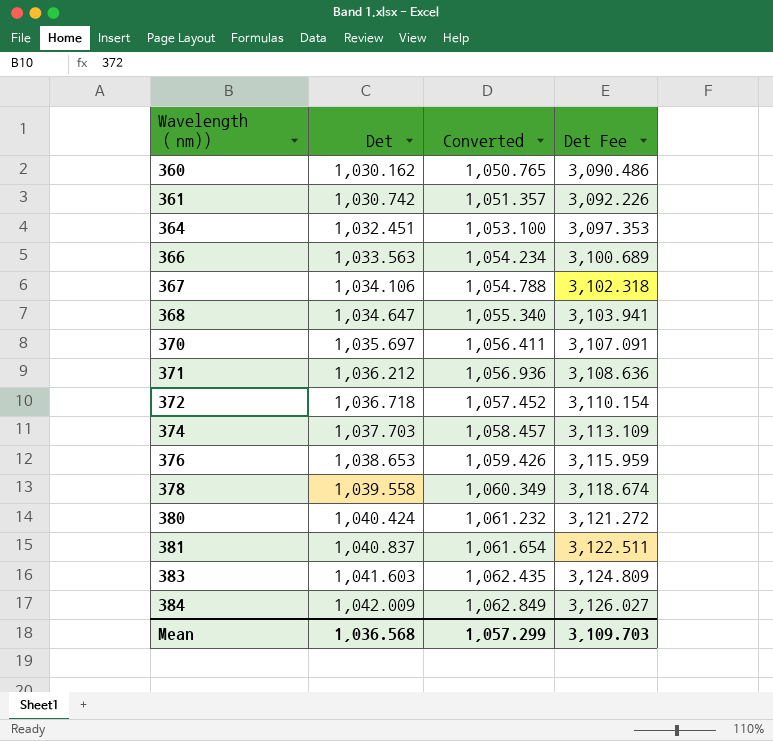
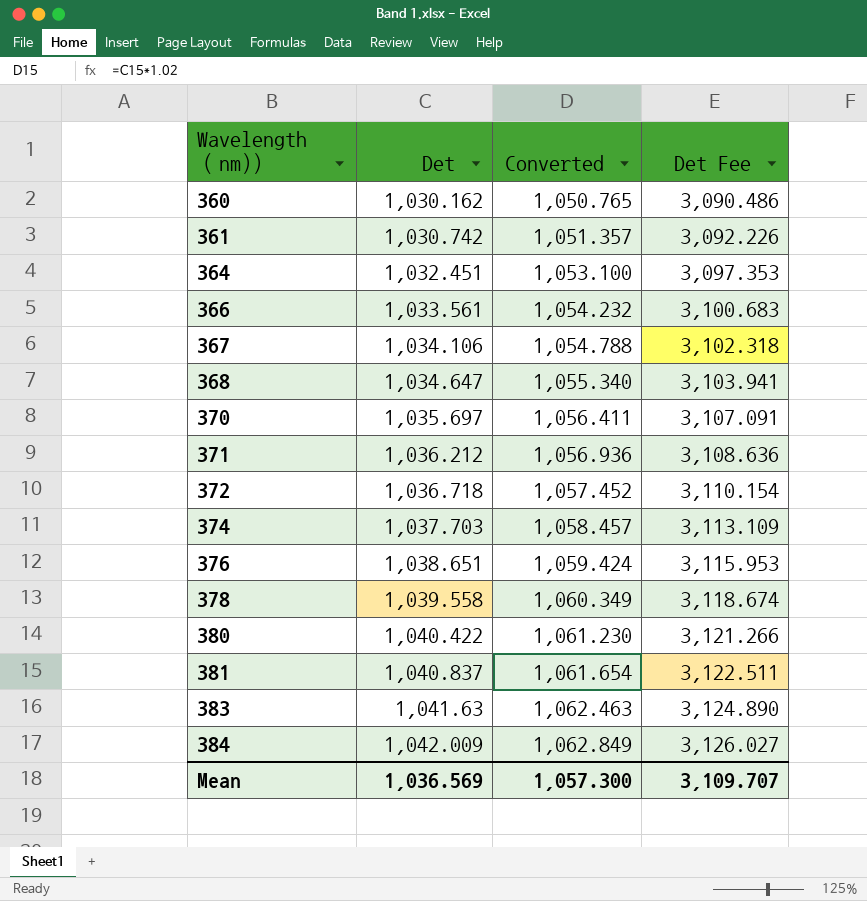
366 | Det: 1,033.563 -> 1,033.561
366 | Converted: 1,054.234 -> 1,054.232
366 | Det Fee: 3,100.689 -> 3,100.683
376 | Det: 1,038.653 -> 1,038.651
376 | Converted: 1,059.426 -> 1,059.424
376 | Det Fee: 3,115.959 -> 3,115.953
380 | Det: 1,040.424 -> 1,040.422
380 | Converted: 1,061.232 -> 1,061.230
380 | Det Fee: 3,121.272 -> 3,121.266
383 | Det: 1,041.603 -> 1,041.63
383 | Converted: 1,062.435 -> 1,062.463
383 | Det Fee: 3,124.809 -> 3,124.890
Mean | Det: 1,036.568 -> 1,036.569
Mean | Converted: 1,057.299 -> 1,057.300
Mean | Det Fee: 3,109.703 -> 3,109.707

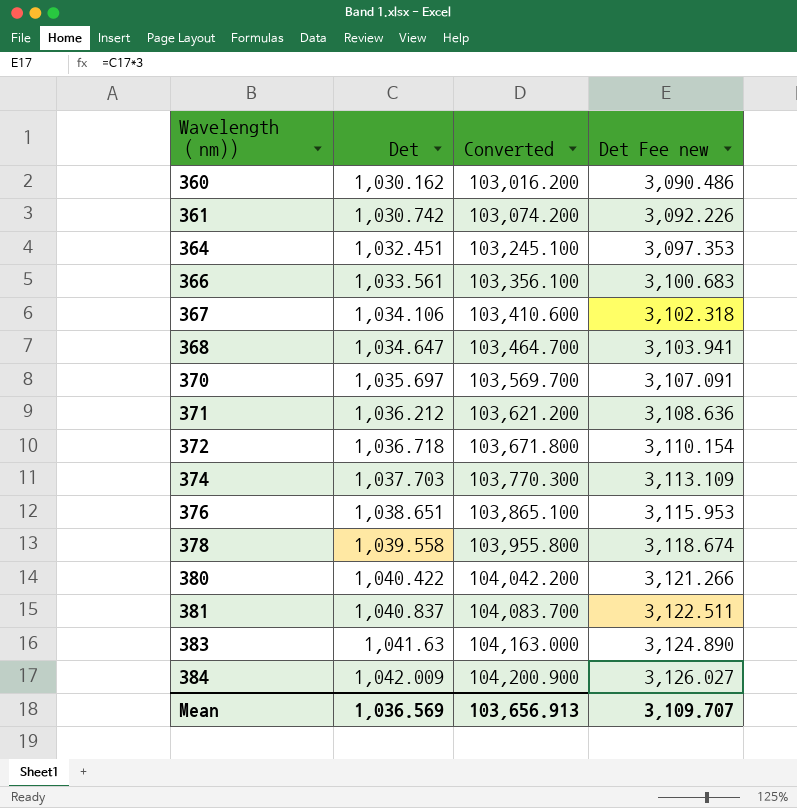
column Converted | formula: [Det] * 1.02 -> [Det] * 100
column name: Det Fee -> Det Fee new
Mean | Converted: 1,057.300 -> 103,656.913

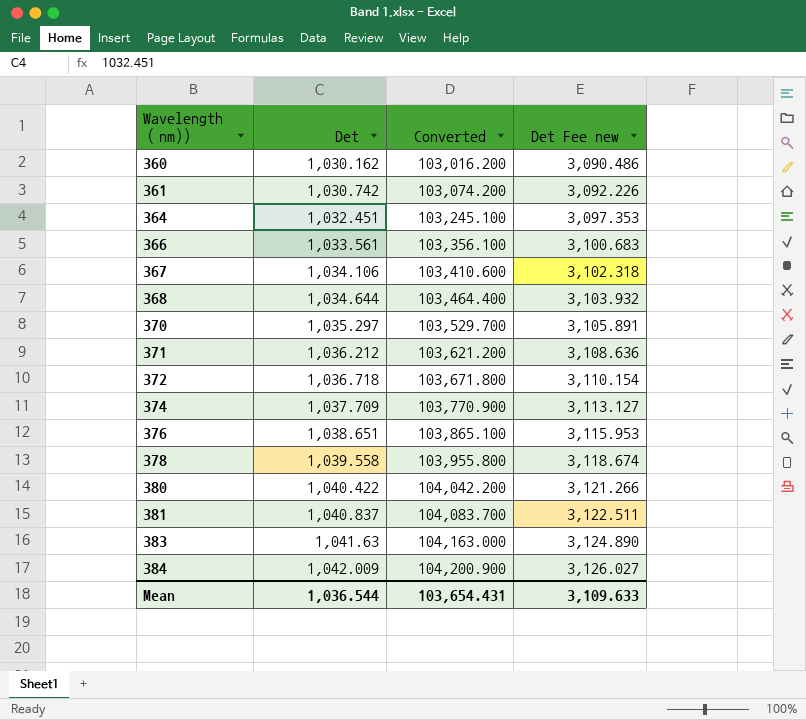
368 | Det: 1,034.647 -> 1,034.644
368 | Converted: 103,464.700 -> 103,464.400
368 | Det Fee new: 3,103.941 -> 3,103.932
370 | Det: 1,035.697 -> 1,035.297
370 | Converted: 103,569.700 -> 103,529.700
370 | Det Fee new: 3,107.091 -> 3,105.891
374 | Det: 1,037.703 -> 1,037.709
374 | Converted: 103,770.300 -> 103,770.900
374 | Det Fee new: 3,113.109 -> 3,113.127
Mean | Det: 1,036.569 -> 1,036.544
Mean | Converted: 103,656.913 -> 103,654.431
Mean | Det Fee new: 3,109.707 -> 3,109.633

